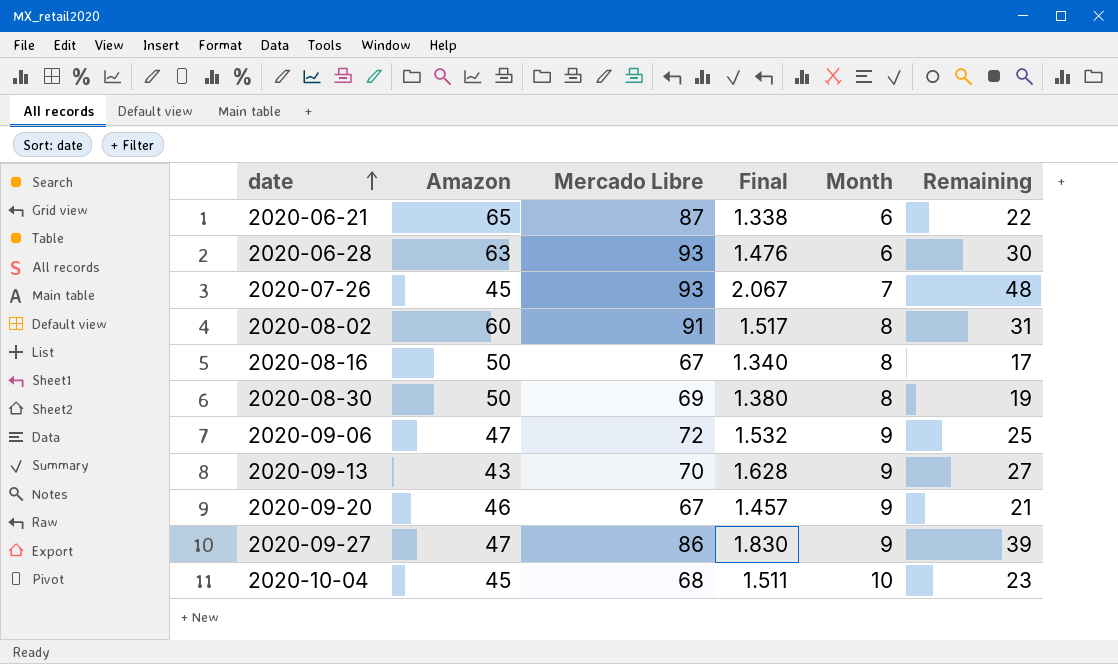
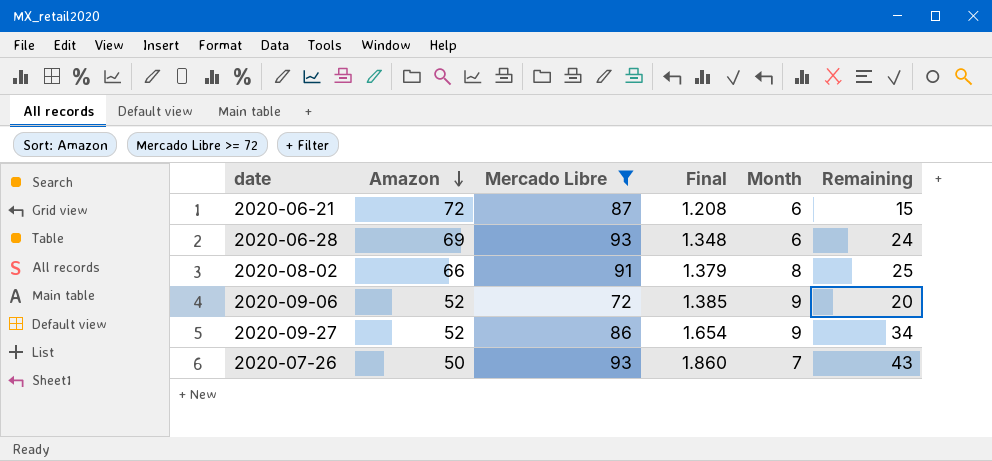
filter: none -> Mercado Libre >= 72
row order: date ascending -> Amazon descending
2020-06-21 | Amazon: 65 -> 72
2020-06-21 | Final: 1.338 -> 1.208
2020-06-21 | Remaining: 22 -> 15
2020-06-28 | Amazon: 63 -> 69
2020-06-28 | Final: 1.476 -> 1.348
2020-06-28 | Remaining: 30 -> 24
2020-08-02 | Amazon: 60 -> 66
2020-08-02 | Final: 1.517 -> 1.379
2020-08-02 | Remaining: 31 -> 25
2020-09-06 | Amazon: 47 -> 52
2020-09-06 | Final: 1.532 -> 1.385
2020-09-06 | Remaining: 25 -> 20
2020-09-27 | Amazon: 47 -> 52
2020-09-27 | Final: 1.830 -> 1.654
2020-09-27 | Remaining: 39 -> 34
2020-07-26 | Amazon: 45 -> 50
2020-07-26 | Final: 2.067 -> 1.860
2020-07-26 | Remaining: 48 -> 43

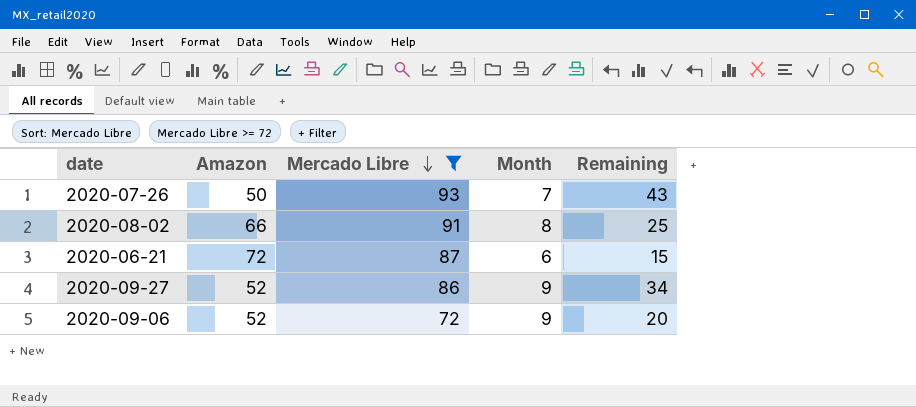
row order: Amazon descending -> Mercado Libre descending
column Final | formula: [Mercado Libre] / [Amazon] -> none
row 2020-06-28: 69 | 93 | 1.348 | 6 | 24 -> none

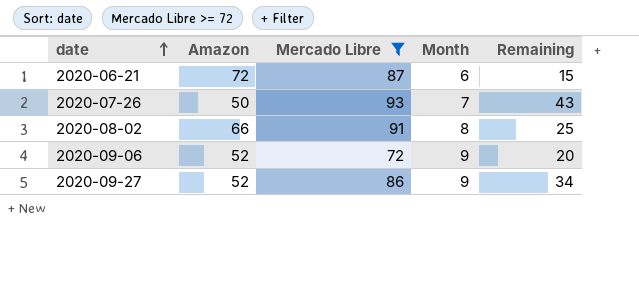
row order: Mercado Libre descending -> date ascending

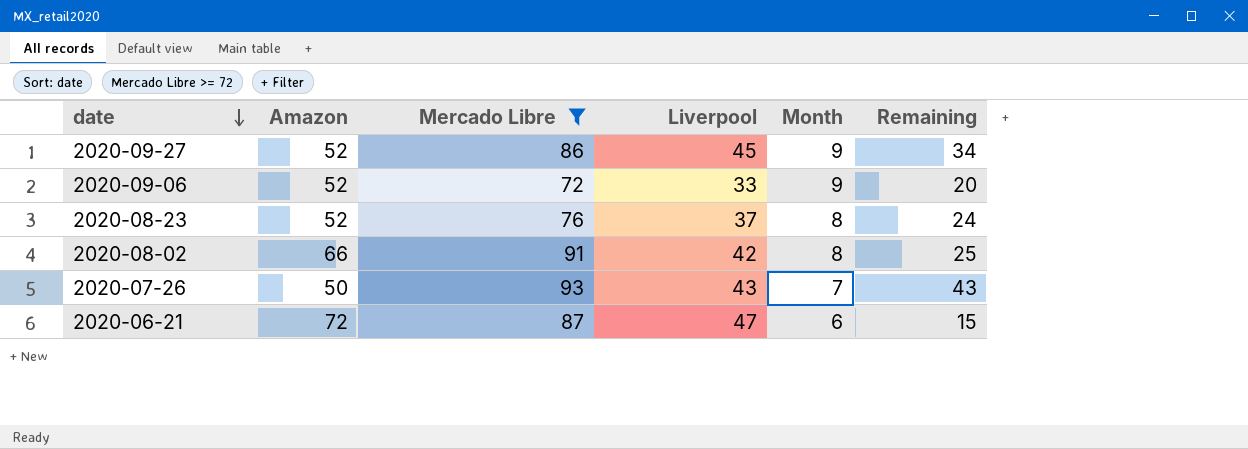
row order: date ascending -> date descending
column Liverpool | position: none -> 4
row 2020-08-23: none -> 52 | 76 | 37 | 8 | 24

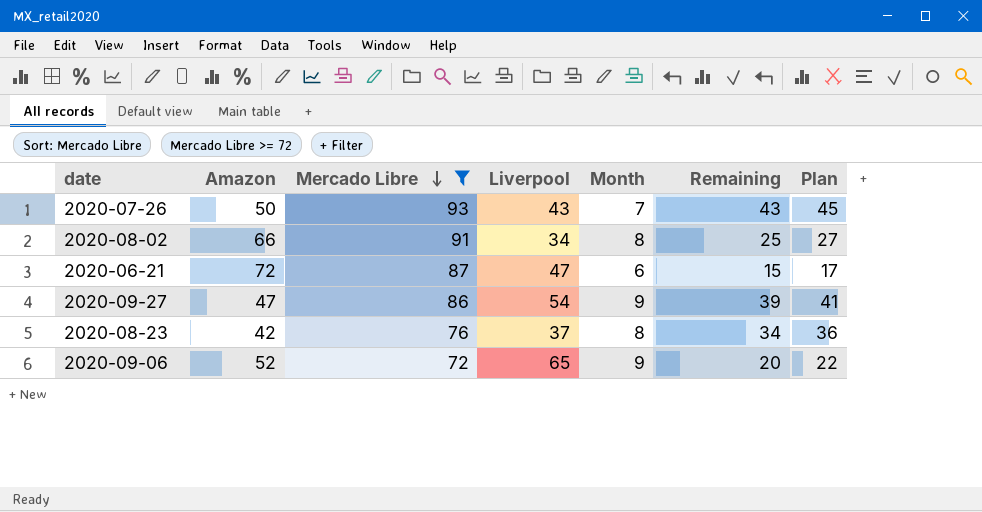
row order: date descending -> Mercado Libre descending
column Plan | formula: none -> [Remaining] + 2
2020-08-02 | Liverpool: 42 -> 34
2020-09-27 | Amazon: 52 -> 47
2020-09-27 | Liverpool: 45 -> 54
2020-09-27 | Remaining: 34 -> 39
2020-08-23 | Amazon: 52 -> 42
2020-08-23 | Remaining: 24 -> 34
2020-09-06 | Liverpool: 33 -> 65

